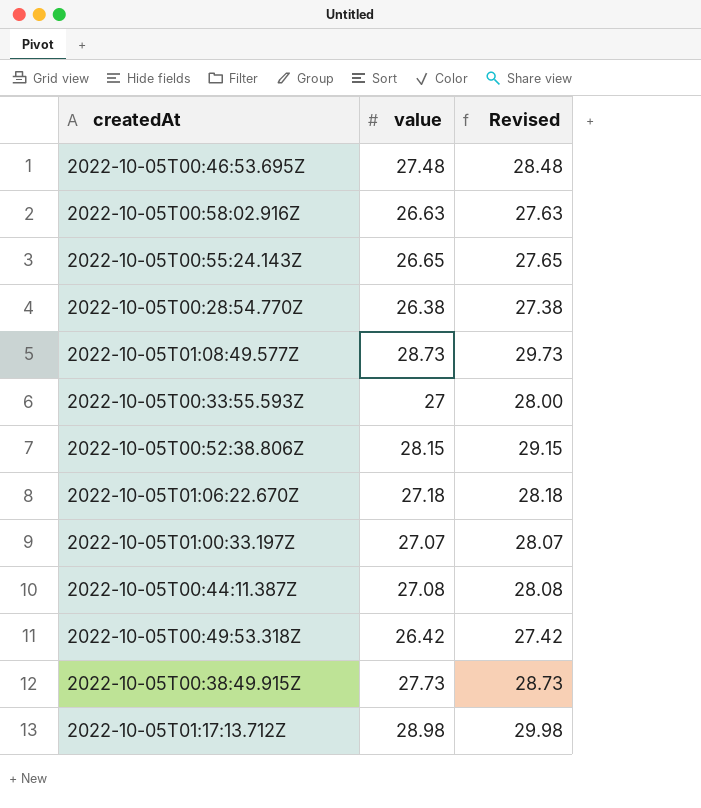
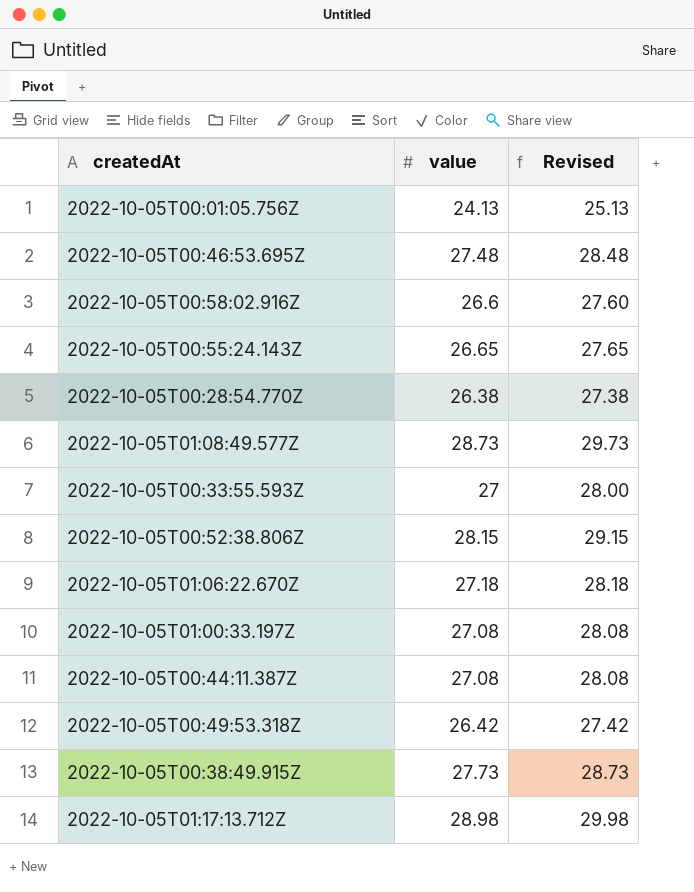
row 2022-10-05T00:01:05.756Z: none -> 24.13 | 25.13
2022-10-05T00:58:02.916Z | value: 26.63 -> 26.6
2022-10-05T00:58:02.916Z | Revised: 27.63 -> 27.60
2022-10-05T01:00:33.197Z | value: 27.07 -> 27.08
2022-10-05T01:00:33.197Z | Revised: 28.07 -> 28.08

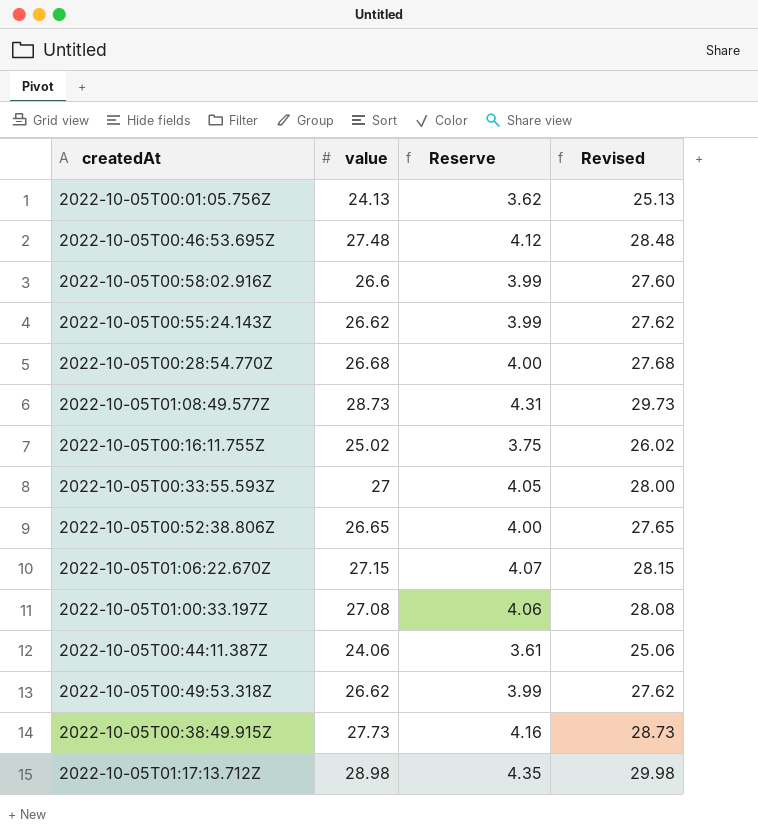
column Reserve | formula: none -> [value] * 0.15
2022-10-05T00:55:24.143Z | value: 26.65 -> 26.62
2022-10-05T00:55:24.143Z | Revised: 27.65 -> 27.62
2022-10-05T00:28:54.770Z | value: 26.38 -> 26.68
2022-10-05T00:28:54.770Z | Revised: 27.38 -> 27.68
row 2022-10-05T00:16:11.755Z: none -> 25.02 | 3.75 | 26.02
2022-10-05T00:52:38.806Z | value: 28.15 -> 26.65
2022-10-05T00:52:38.806Z | Revised: 29.15 -> 27.65
2022-10-05T01:06:22.670Z | value: 27.18 -> 27.15
2022-10-05T01:06:22.670Z | Revised: 28.18 -> 28.15
2022-10-05T00:44:11.387Z | value: 27.08 -> 24.06
2022-10-05T00:44:11.387Z | Revised: 28.08 -> 25.06
2022-10-05T00:49:53.318Z | value: 26.42 -> 26.62
2022-10-05T00:49:53.318Z | Revised: 27.42 -> 27.62

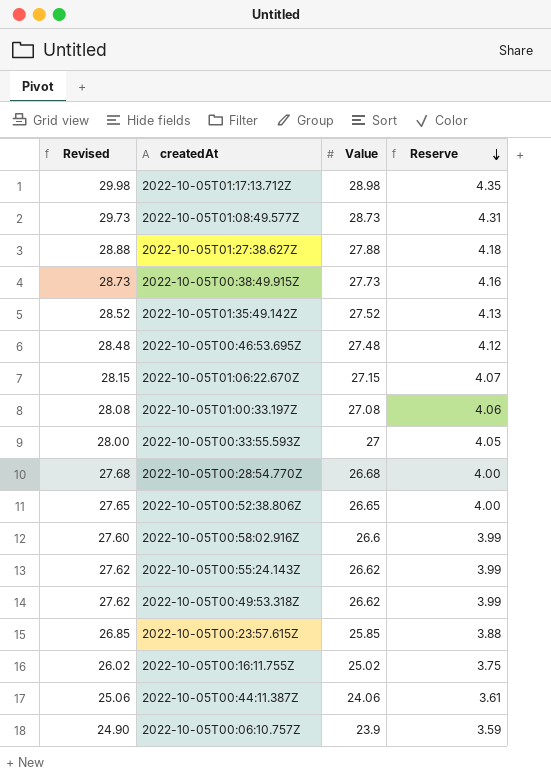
row order: none -> Reserve descending
column Revised | position: 4 -> 1
column name: value -> Value
row 2022-10-05T00:01:05.756Z: 24.13 | 3.62 | 25.13 -> none
row 2022-10-05T01:27:38.627Z: none -> 28.88 | 27.88 | 4.18
row 2022-10-05T01:35:49.142Z: none -> 28.52 | 27.52 | 4.13
row 2022-10-05T00:23:57.615Z: none -> 26.85 | 25.85 | 3.88
row 2022-10-05T00:06:10.757Z: none -> 24.90 | 23.9 | 3.59

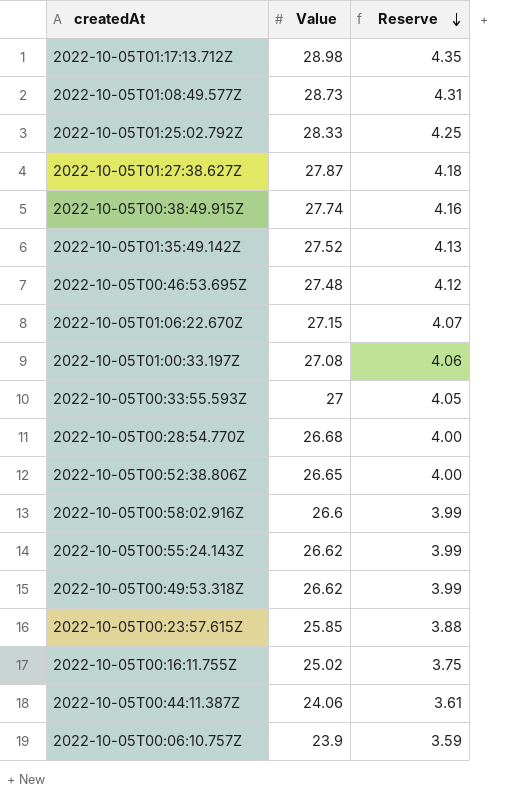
column Revised | formula: [Value] + 1 -> none
row 2022-10-05T01:25:02.792Z: none -> 28.33 | 4.25
2022-10-05T01:27:38.627Z | Value: 27.88 -> 27.87
2022-10-05T00:38:49.915Z | Value: 27.73 -> 27.74

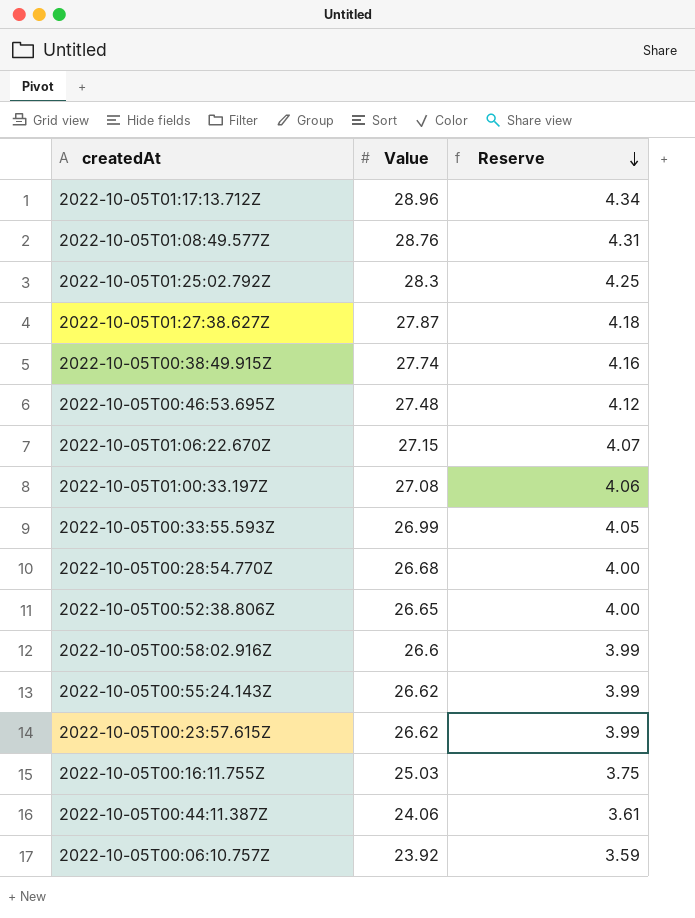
row 2022-10-05T01:35:49.142Z: 27.52 | 4.13 -> none
row 2022-10-05T00:49:53.318Z: 26.62 | 3.99 -> none
2022-10-05T01:17:13.712Z | Value: 28.98 -> 28.96
2022-10-05T01:17:13.712Z | Reserve: 4.35 -> 4.34
2022-10-05T01:08:49.577Z | Value: 28.73 -> 28.76
2022-10-05T01:25:02.792Z | Value: 28.33 -> 28.3
2022-10-05T00:33:55.593Z | Value: 27 -> 26.99
2022-10-05T00:23:57.615Z | Value: 25.85 -> 26.62
2022-10-05T00:23:57.615Z | Reserve: 3.88 -> 3.99
2022-10-05T00:16:11.755Z | Value: 25.02 -> 25.03
2022-10-05T00:06:10.757Z | Value: 23.9 -> 23.92

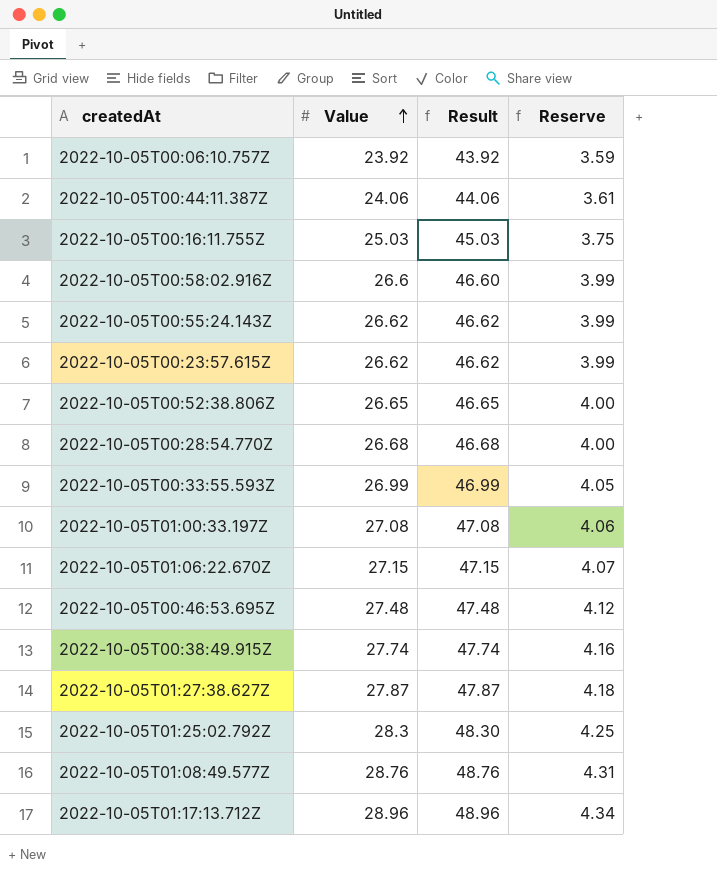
row order: Reserve descending -> Value ascending
column Result | formula: none -> [Value] + 20

